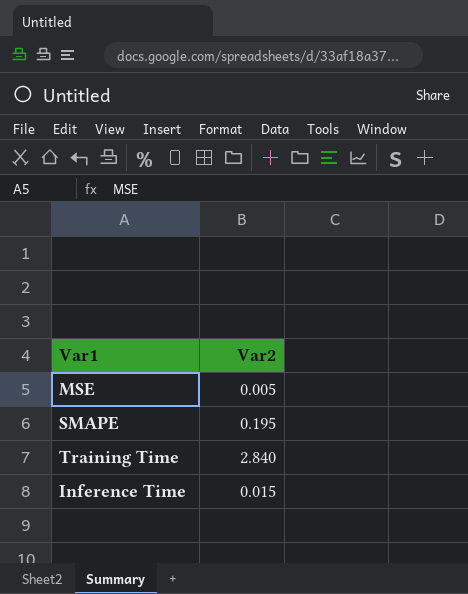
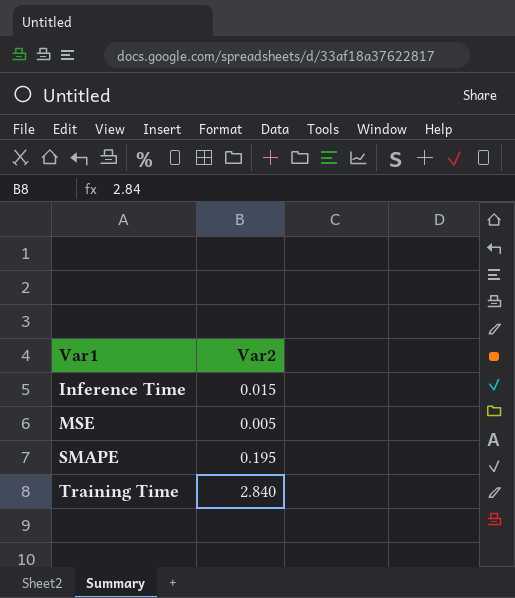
row order: none -> Var1 ascending

